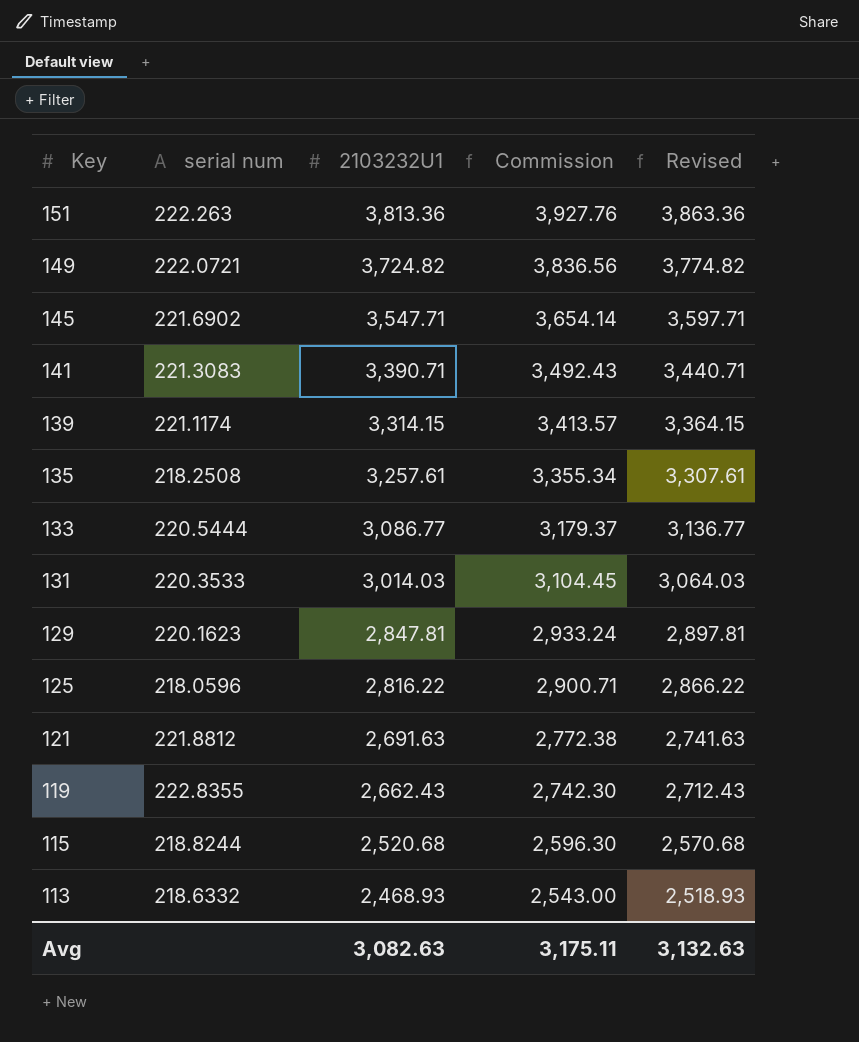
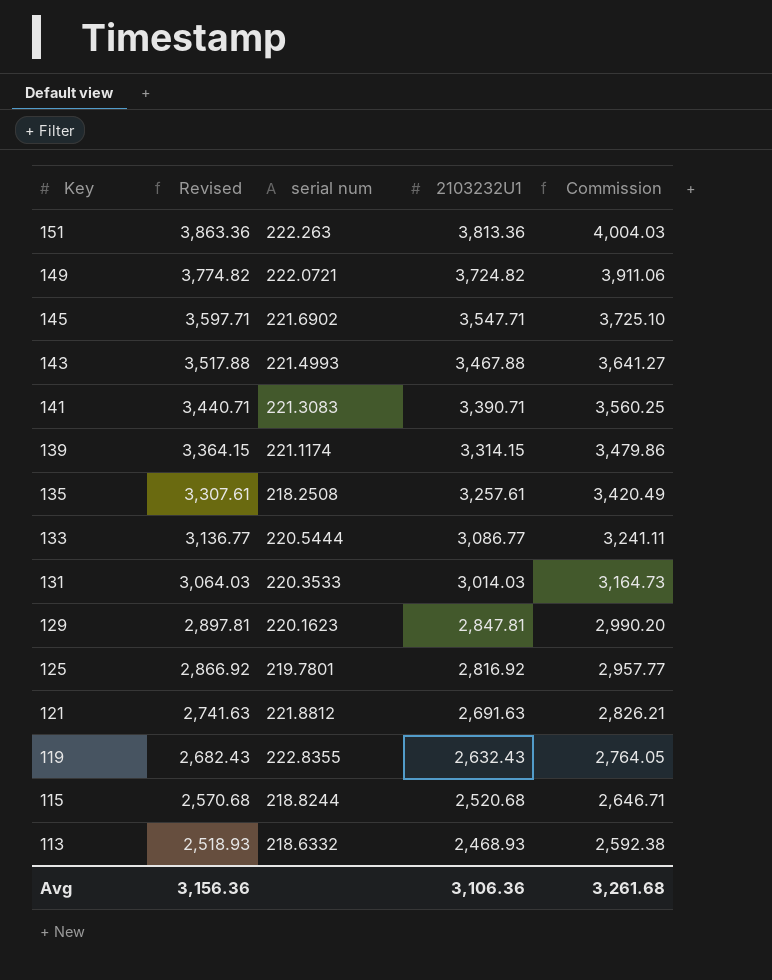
column Revised | position: 5 -> 2
column Commission | formula: [2103232U1] * 1.03 -> [2103232U1] * 1.05
row 143: none -> 3,517.88 | 221.4993 | 3,467.88 | 3,641.27
125 | Revised: 2,866.22 -> 2,866.92
125 | serial num: 218.0596 -> 219.7801
125 | 2103232U1: 2,816.22 -> 2,816.92
119 | Revised: 2,712.43 -> 2,682.43
119 | 2103232U1: 2,662.43 -> 2,632.43
Avg | Revised: 3,132.63 -> 3,156.36
Avg | 2103232U1: 3,082.63 -> 3,106.36
Avg | Commission: 3,175.11 -> 3,261.68

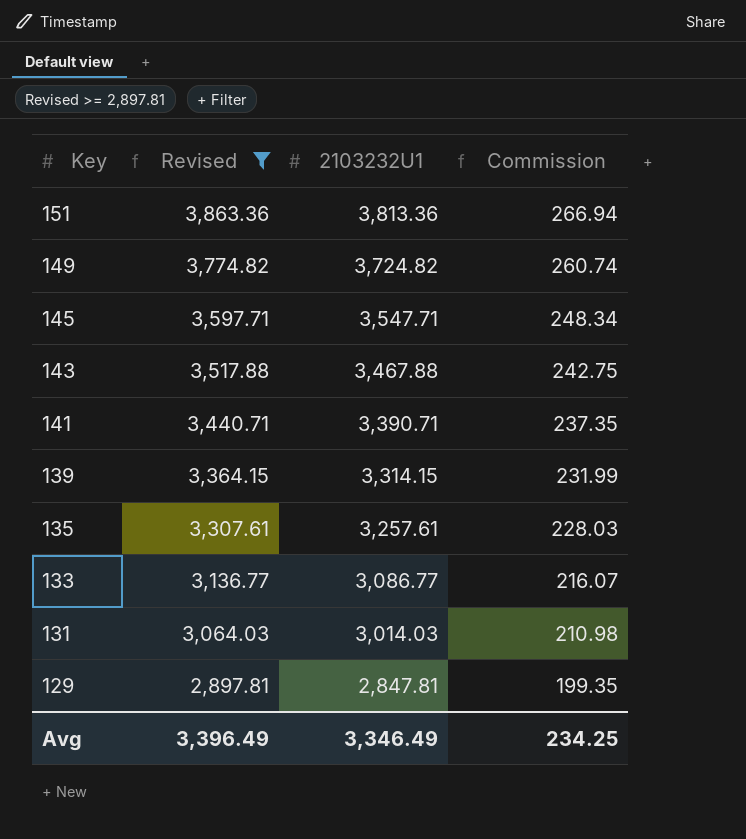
filter: none -> Revised >= 2,897.81
column serial num | position: 3 -> none
column Commission | formula: [2103232U1] * 1.05 -> [2103232U1] * 0.07
Avg | Revised: 3,156.36 -> 3,396.49
Avg | 2103232U1: 3,106.36 -> 3,346.49
Avg | Commission: 3,261.68 -> 234.25

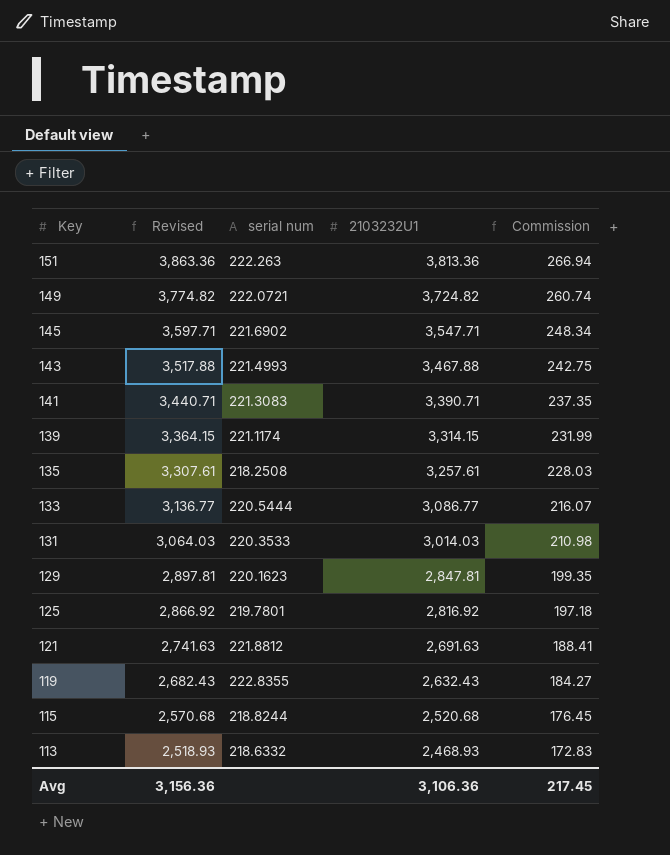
filter: Revised >= 2,897.81 -> none
column serial num | position: none -> 3
Avg | Revised: 3,396.49 -> 3,156.36
Avg | 2103232U1: 3,346.49 -> 3,106.36
Avg | Commission: 234.25 -> 217.45

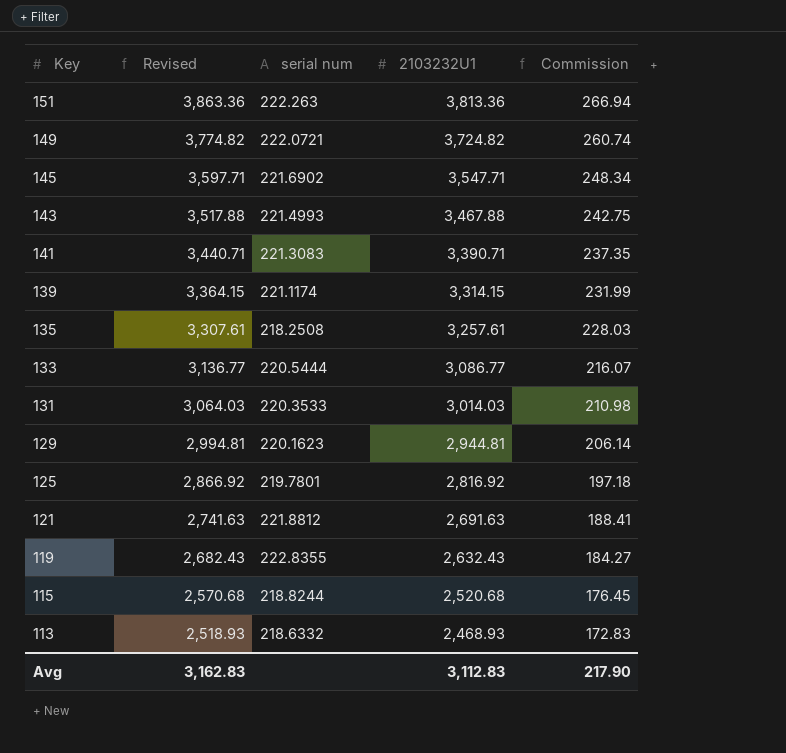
129 | Revised: 2,897.81 -> 2,994.81
129 | 2103232U1: 2,847.81 -> 2,944.81
129 | Commission: 199.35 -> 206.14
Avg | Revised: 3,156.36 -> 3,162.83
Avg | 2103232U1: 3,106.36 -> 3,112.83
Avg | Commission: 217.45 -> 217.90

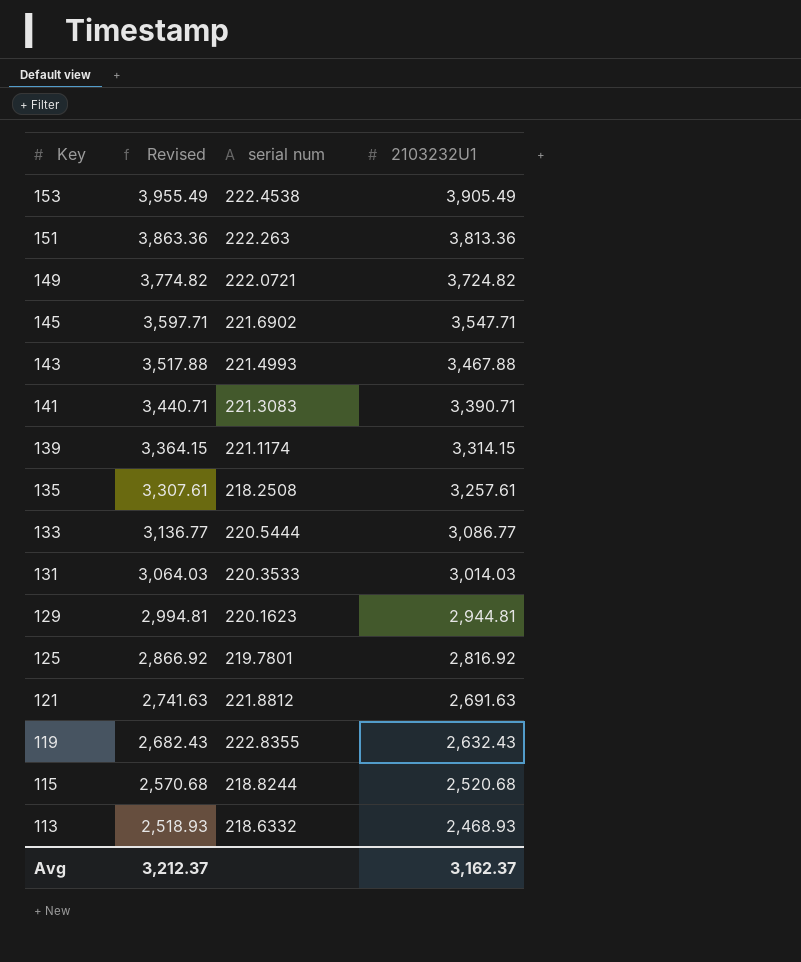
column Commission | formula: [2103232U1] * 0.07 -> none
row 153: none -> 3,955.49 | 222.4538 | 3,905.49
Avg | Revised: 3,162.83 -> 3,212.37
Avg | 2103232U1: 3,112.83 -> 3,162.37

